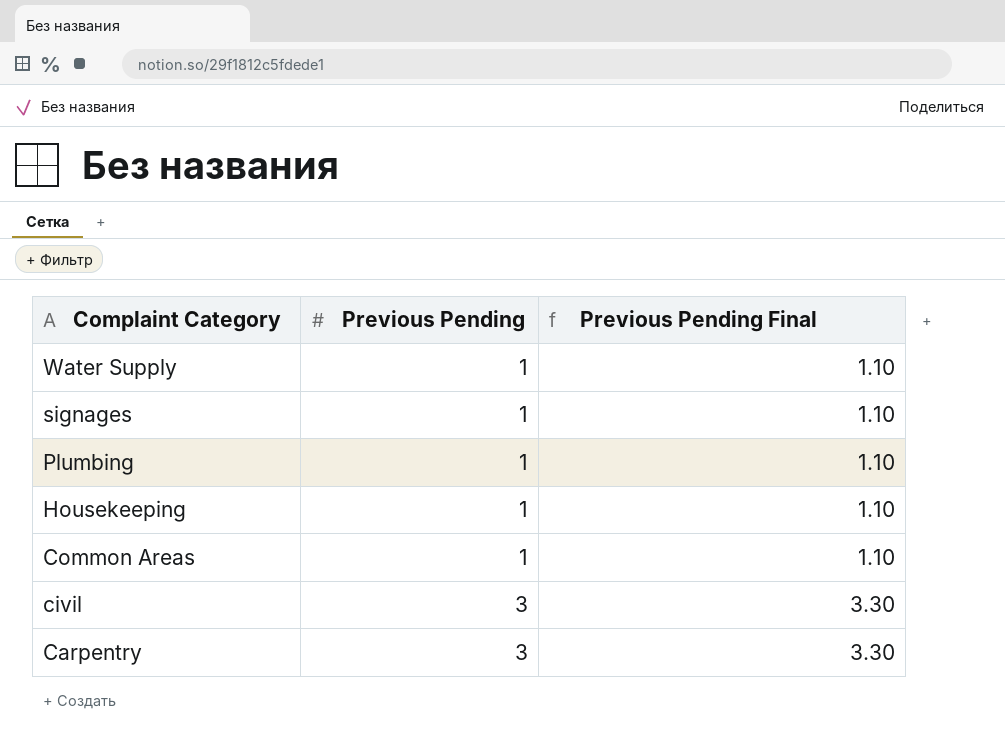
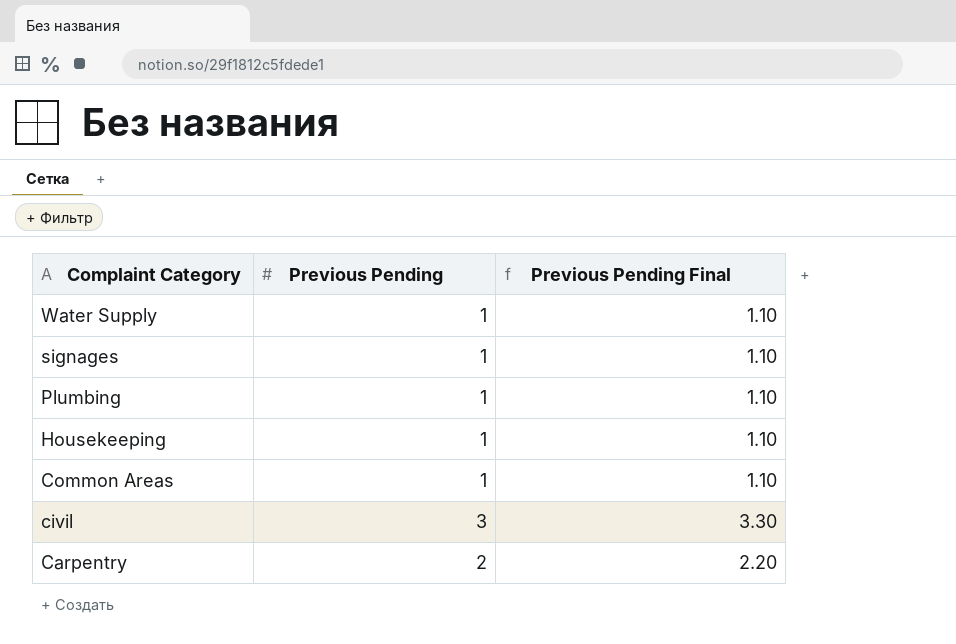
Carpentry | Previous Pending: 3 -> 2
Carpentry | Previous Pending Final: 3.30 -> 2.20

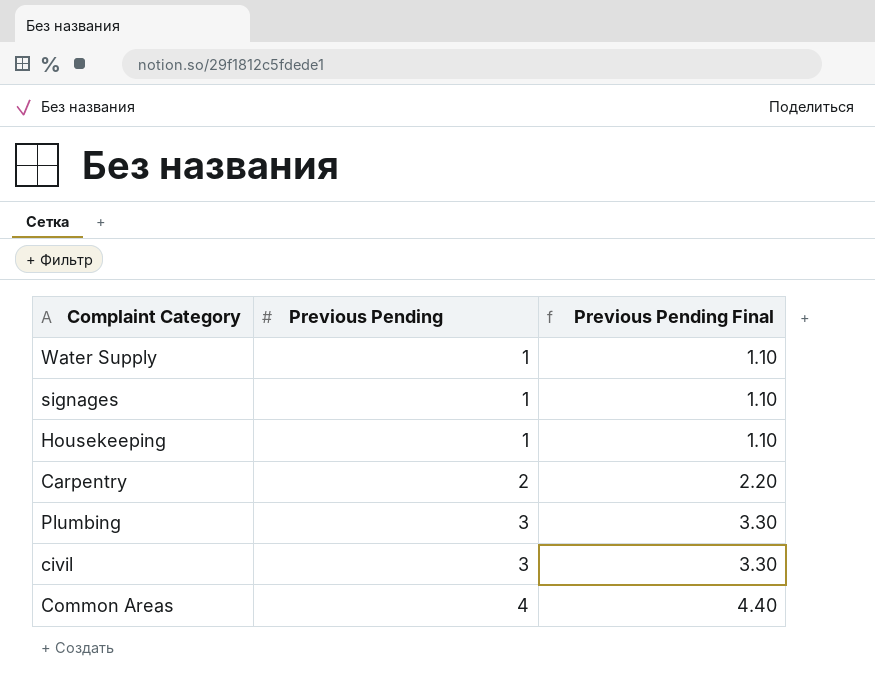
row order: Complaint Category descending -> Previous Pending ascending
Plumbing | Previous Pending: 1 -> 3
Plumbing | Previous Pending Final: 1.10 -> 3.30
Common Areas | Previous Pending: 1 -> 4
Common Areas | Previous Pending Final: 1.10 -> 4.40

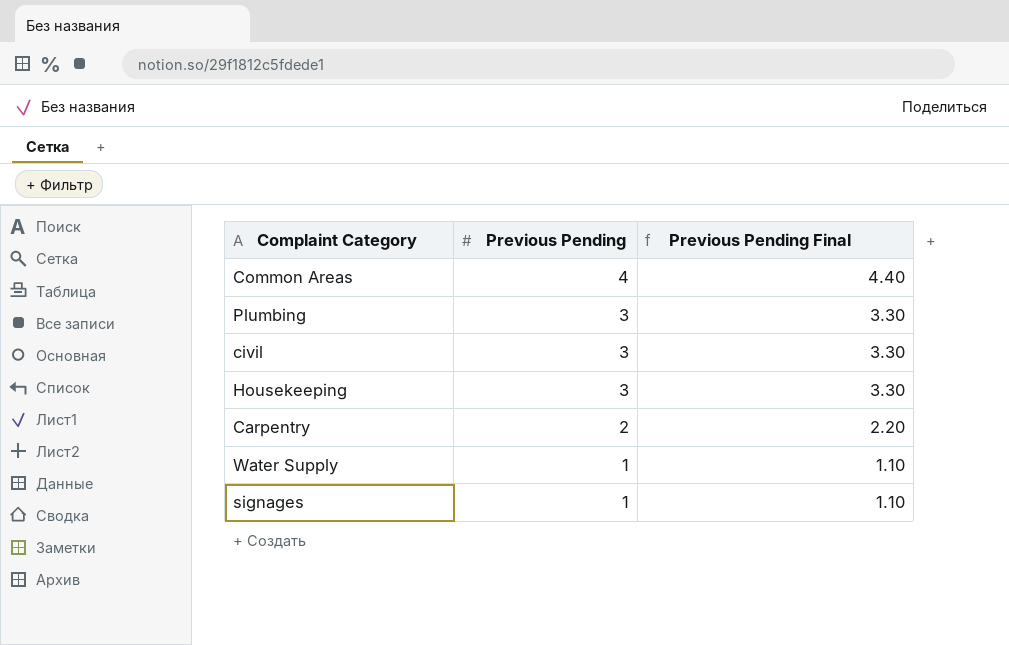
row order: Previous Pending ascending -> Previous Pending descending
Housekeeping | Previous Pending: 1 -> 3
Housekeeping | Previous Pending Final: 1.10 -> 3.30

